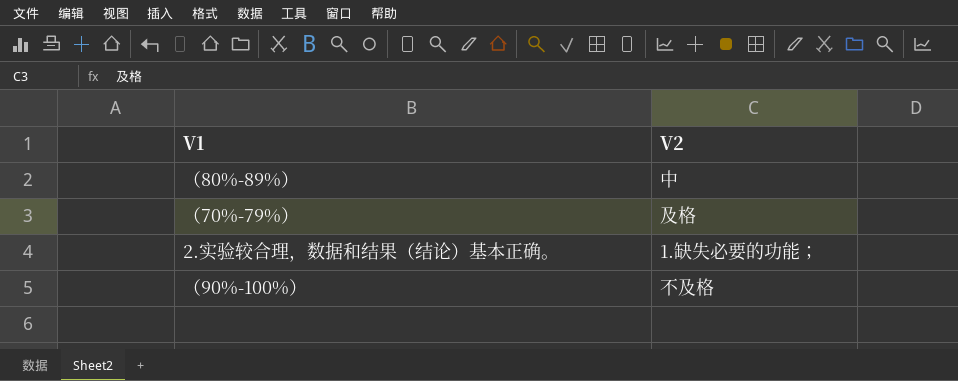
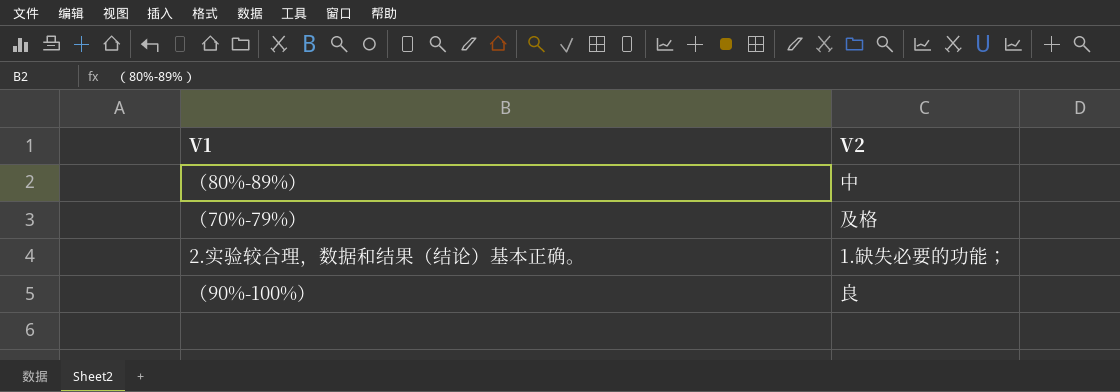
（90%-100%） | V2: 不及格 -> 良

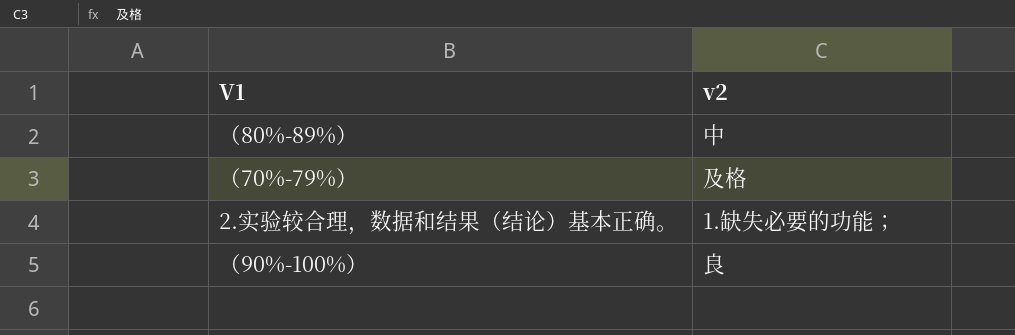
column name: V2 -> v2

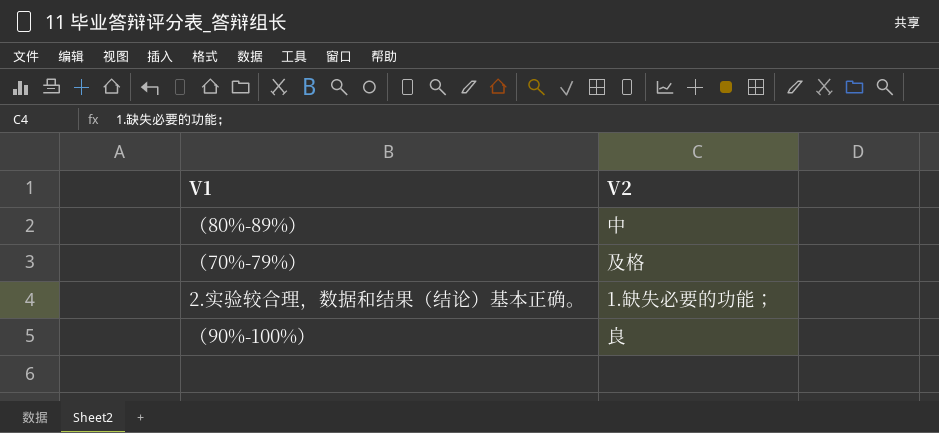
column name: v2 -> V2

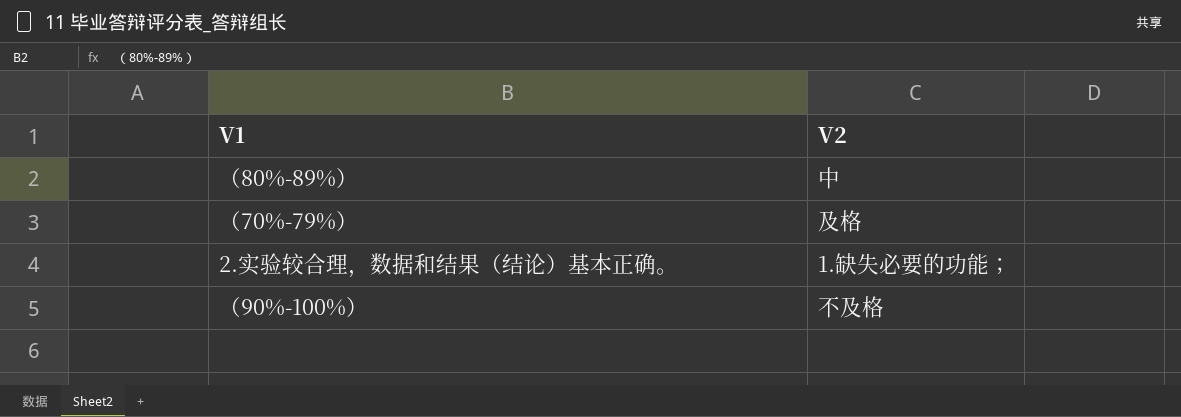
（90%-100%） | V2: 良 -> 不及格

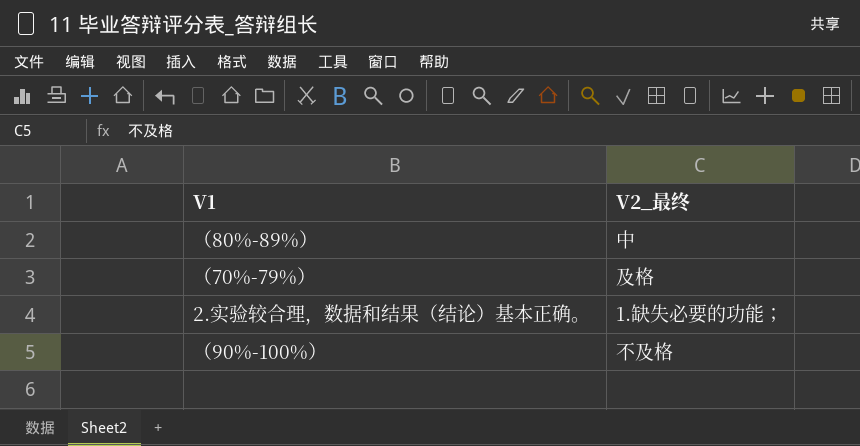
column name: V2 -> V2_最终

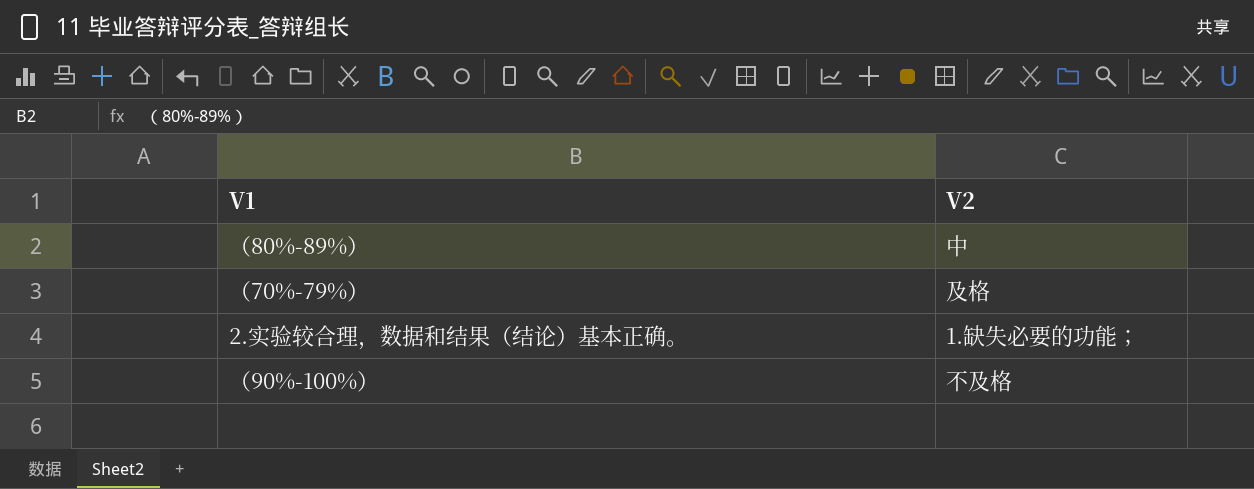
column name: V2_最终 -> V2

